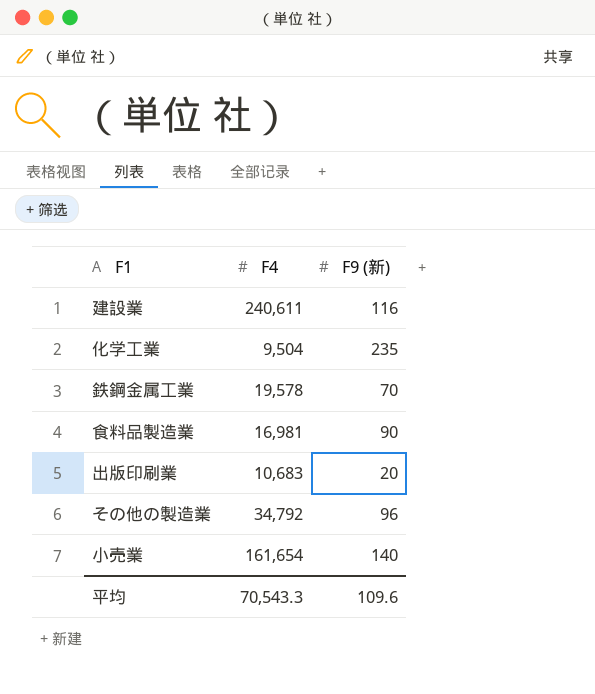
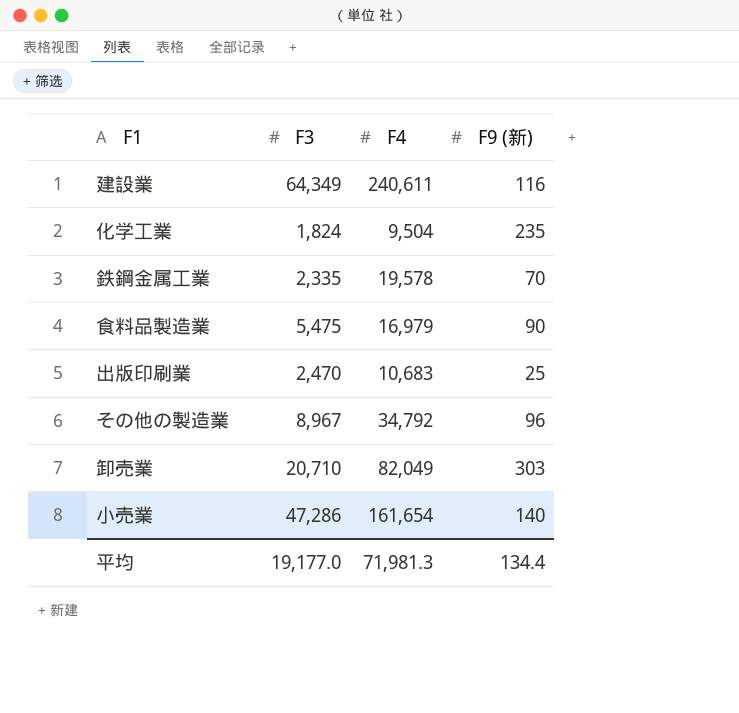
column F3 | position: none -> 2
食料品製造業 | F4: 16,981 -> 16,979
出版印刷業 | F9 (新): 20 -> 25
row 卸売業: none -> 20,710 | 82,049 | 303
平均 | F4: 70,543.3 -> 71,981.3
平均 | F9 (新): 109.6 -> 134.4

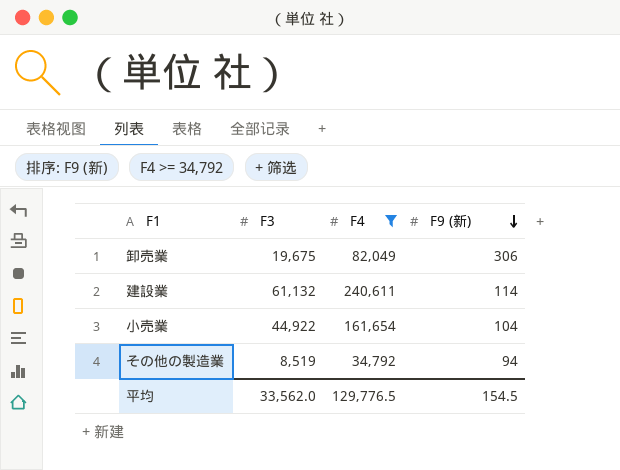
filter: none -> F4 >= 34,792
row order: none -> F9 (新) descending
卸売業 | F3: 20,710 -> 19,675
卸売業 | F9 (新): 303 -> 306
建設業 | F3: 64,349 -> 61,132
建設業 | F9 (新): 116 -> 114
小売業 | F3: 47,286 -> 44,922
小売業 | F9 (新): 140 -> 104
その他の製造業 | F3: 8,967 -> 8,519
その他の製造業 | F9 (新): 96 -> 94
平均 | F3: 19,177.0 -> 33,562.0
平均 | F4: 71,981.3 -> 129,776.5
平均 | F9 (新): 134.4 -> 154.5

